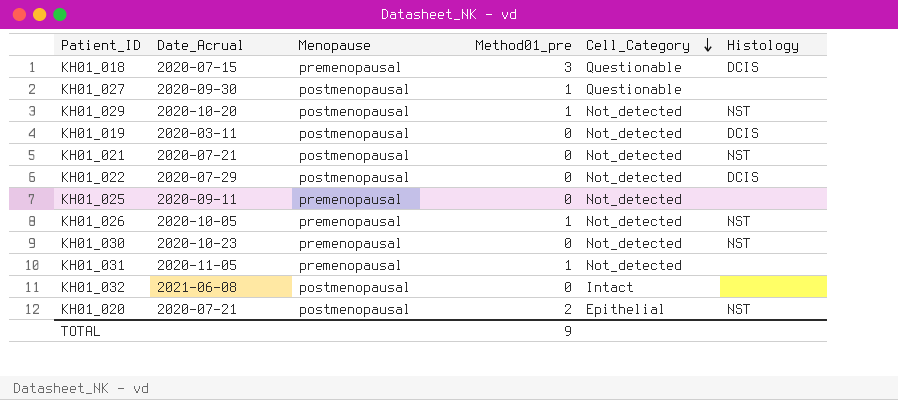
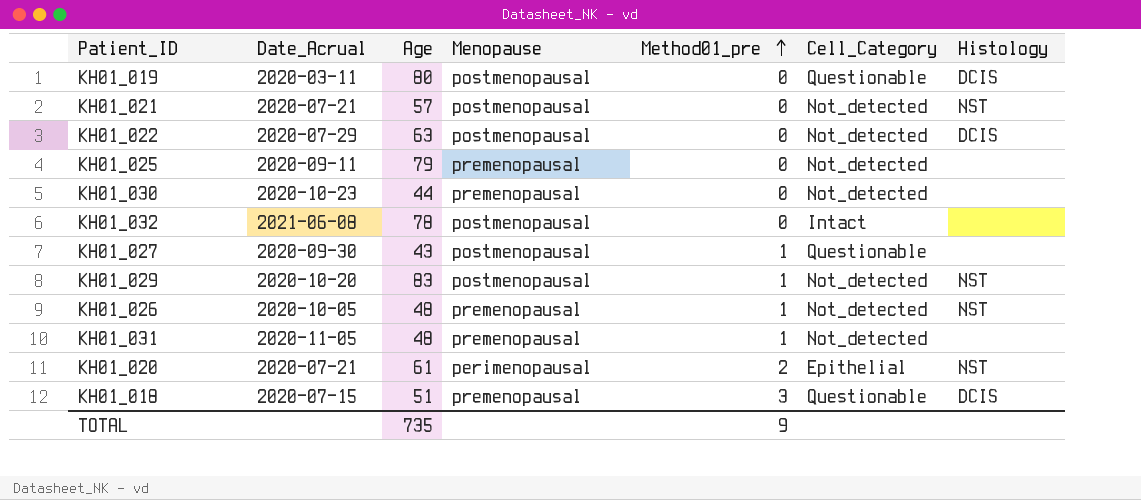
row order: Cell_Category descending -> Method01_pre ascending
column Age | position: none -> 3
KH01_019 | Cell_Category: Not_detected -> Questionable
KH01_030 | Histology: NST -> none
KH01_020 | Menopause: postmenopausal -> perimenopausal

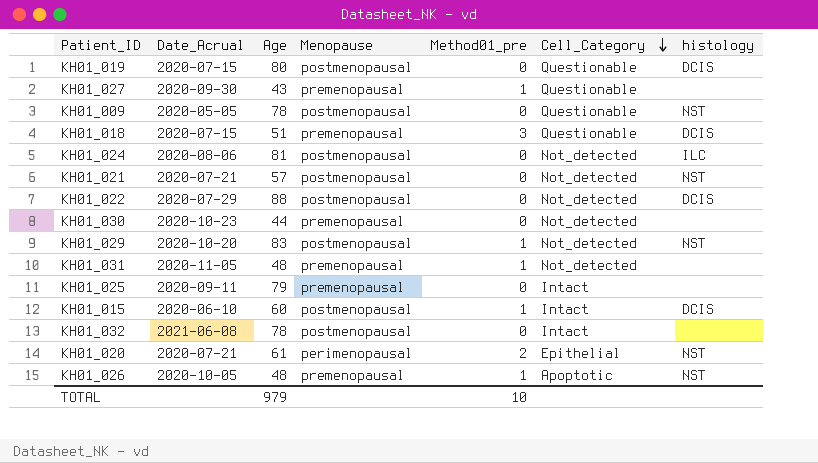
row order: Method01_pre ascending -> Cell_Category descending
column name: Histology -> histology
KH01_019 | Date_Acrual: 2020-03-11 -> 2020-07-15
KH01_027 | Menopause: postmenopausal -> premenopausal
row KH01_009: none -> 2020-05-05 | 78 | postmenopausal | 0 | Questionable | NST
row KH01_024: none -> 2020-08-06 | 81 | postmenopausal | 0 | Not_detected | ILC
KH01_022 | Age: 63 -> 88
KH01_025 | Cell_Category: Not_detected -> Intact
row KH01_015: none -> 2020-06-10 | 60 | postmenopausal | 1 | Intact | DCIS
KH01_026 | Cell_Category: Not_detected -> Apoptotic
TOTAL | Age: 735 -> 979
TOTAL | Method01_pre: 9 -> 10

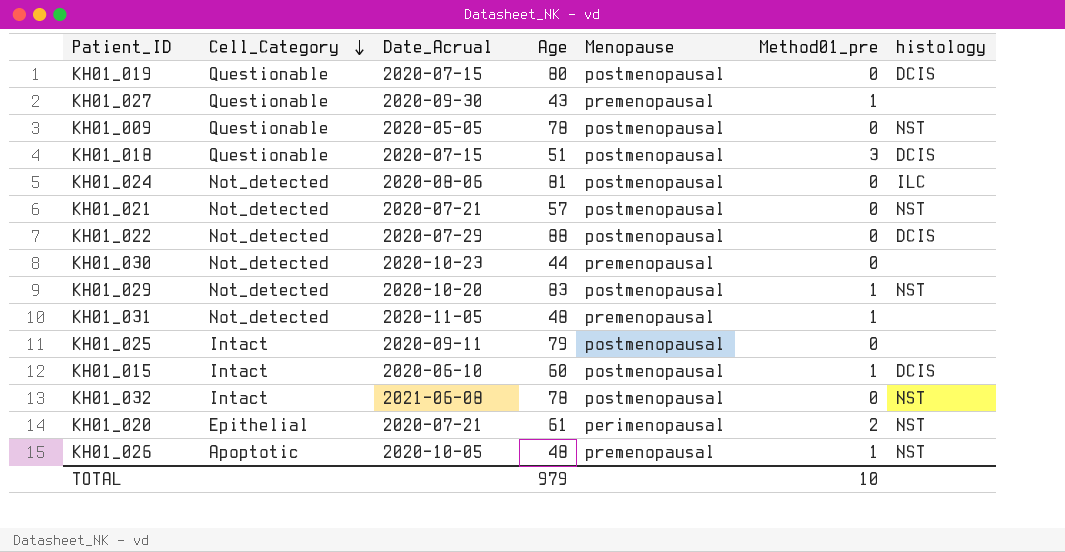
column Cell_Category | position: 6 -> 2
KH01_018 | Menopause: premenopausal -> postmenopausal
KH01_025 | Menopause: premenopausal -> postmenopausal
KH01_032 | histology: none -> NST

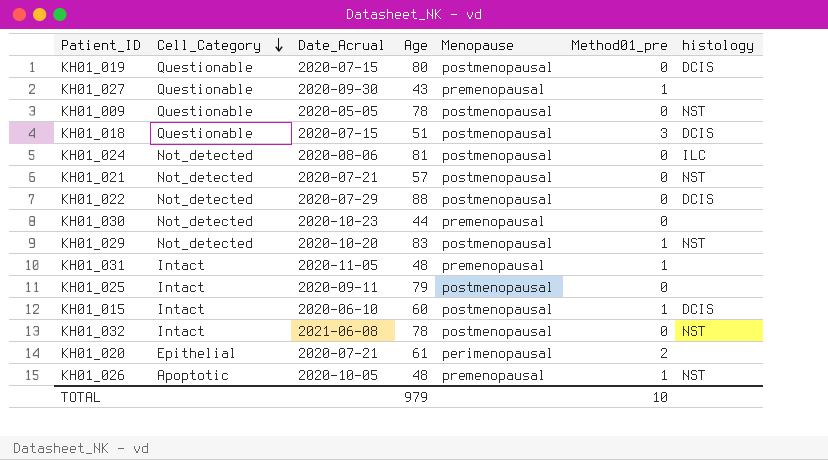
KH01_031 | Cell_Category: Not_detected -> Intact
KH01_020 | histology: NST -> none

